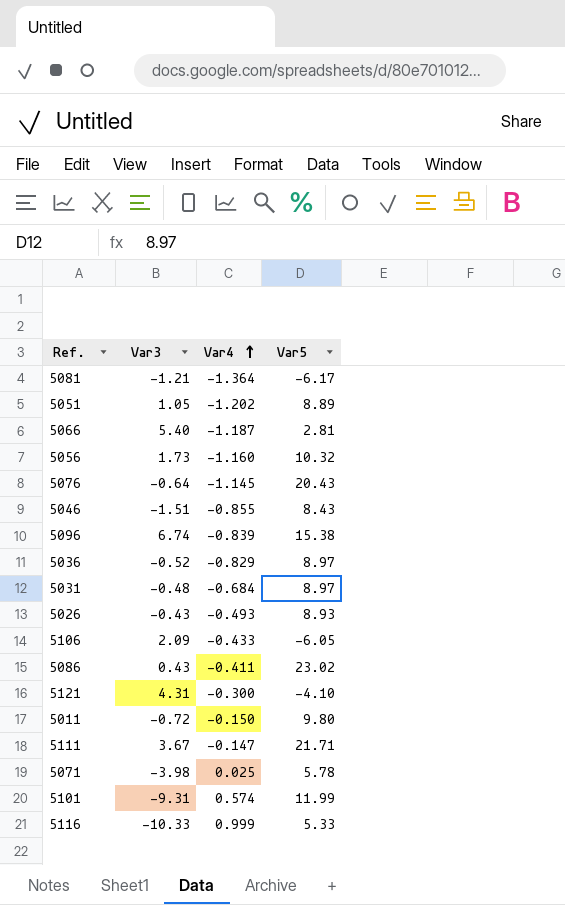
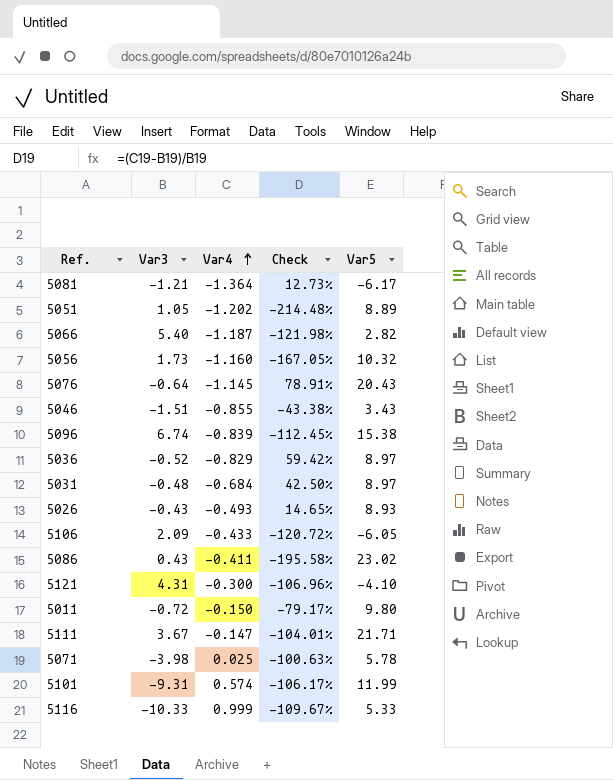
column Check | formula: none -> ([Var4] - [Var3]) / [Var3]
5066 | Var5: 2.81 -> 2.82
5046 | Var5: 8.43 -> 3.43

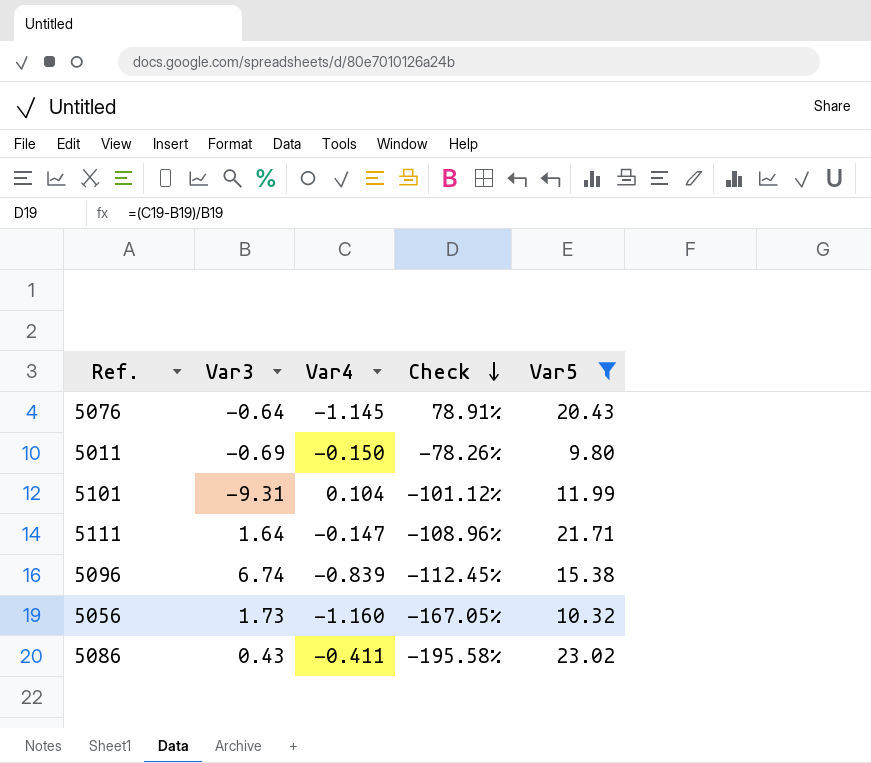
filter: none -> Var5 >= 9.80
row order: Var4 ascending -> Check descending
5011 | Var3: -0.72 -> -0.69
5011 | Check: -79.17% -> -78.26%
5101 | Var4: 0.574 -> 0.104
5101 | Check: -106.17% -> -101.12%
5111 | Var3: 3.67 -> 1.64
5111 | Check: -104.01% -> -108.96%

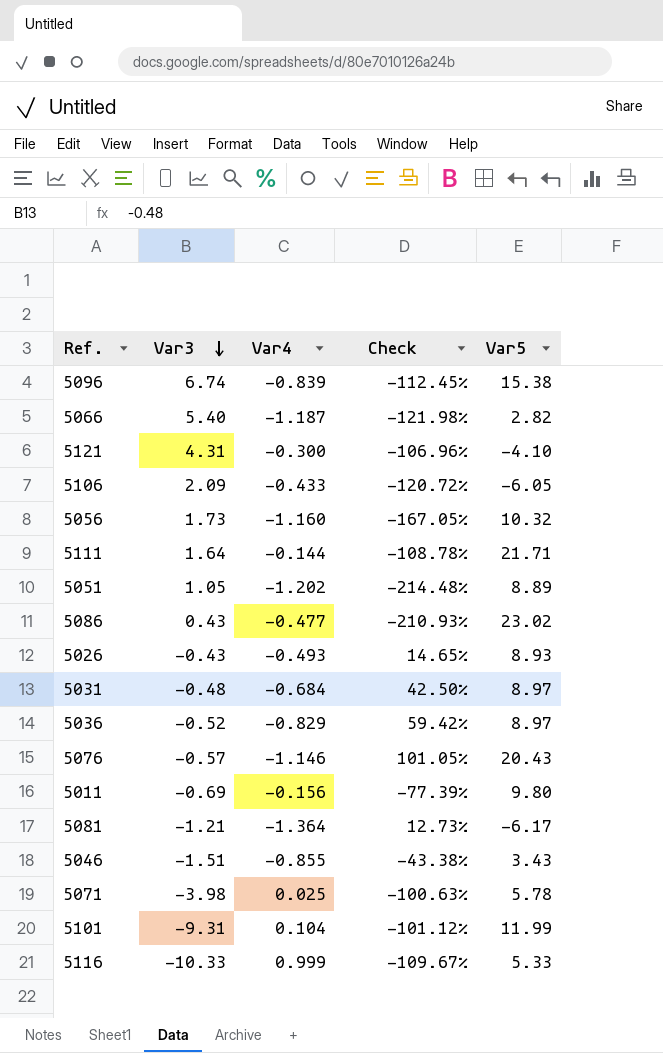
filter: Var5 >= 9.80 -> none
row order: Check descending -> Var3 descending
5111 | Var4: -0.147 -> -0.144
5111 | Check: -108.96% -> -108.78%
5086 | Var4: -0.411 -> -0.477
5086 | Check: -195.58% -> -210.93%
5076 | Var3: -0.64 -> -0.57
5076 | Var4: -1.145 -> -1.146
5076 | Check: 78.91% -> 101.05%
5011 | Var4: -0.150 -> -0.156
5011 | Check: -78.26% -> -77.39%

